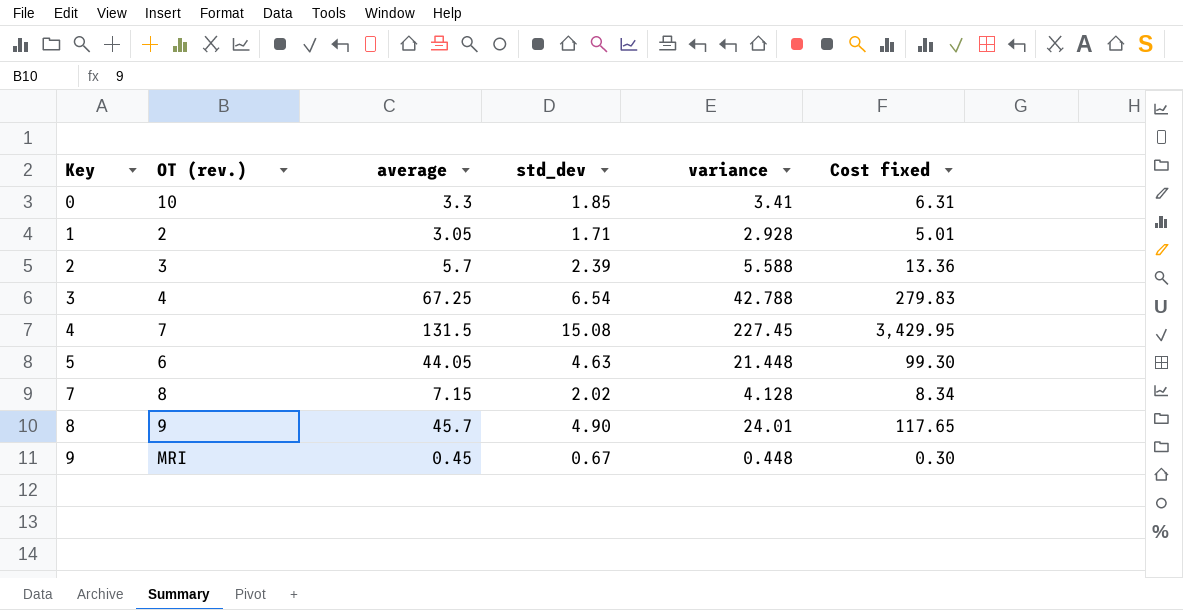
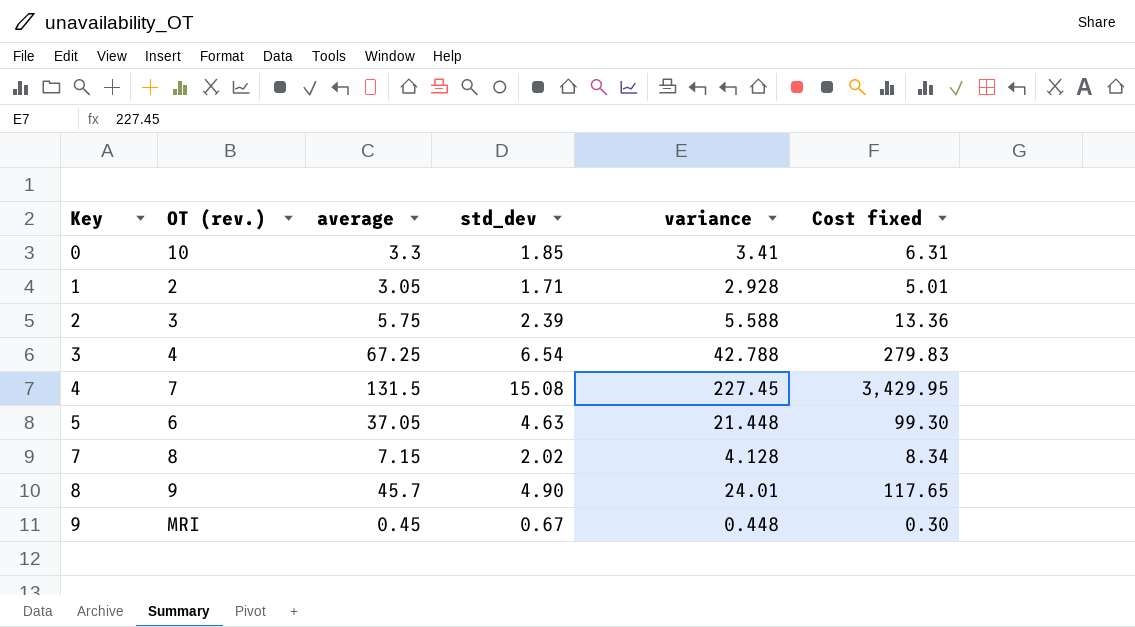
2 | average: 5.7 -> 5.75
5 | average: 44.05 -> 37.05

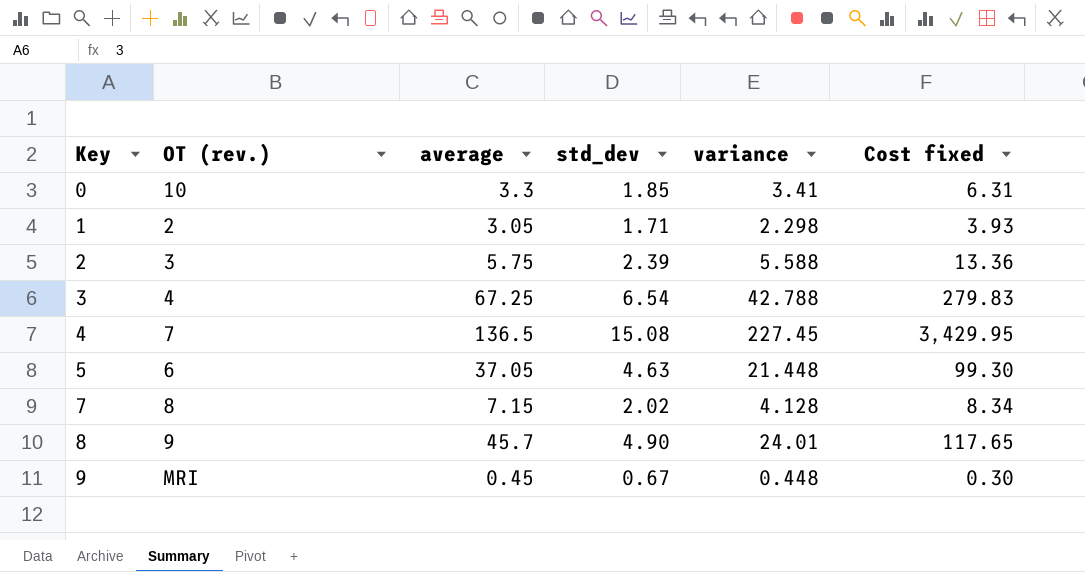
1 | variance: 2.928 -> 2.298
1 | Cost fixed: 5.01 -> 3.93
4 | average: 131.5 -> 136.5

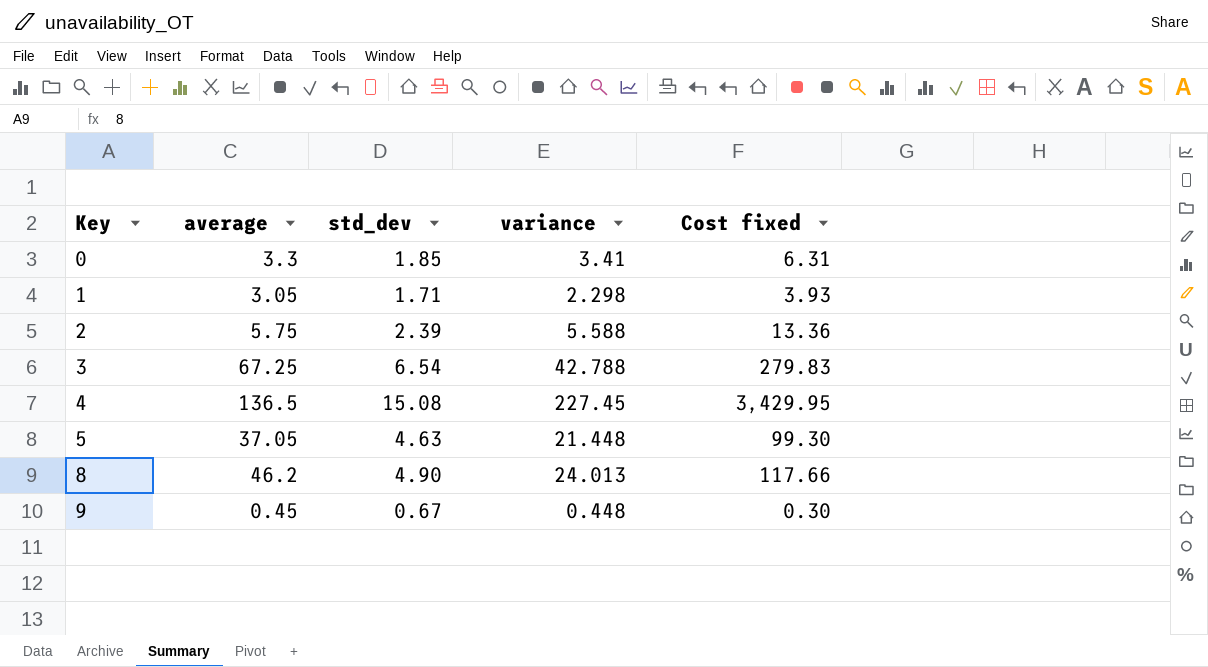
column OT (rev.) | position: 2 -> none
row 7: 8 | 7.15 | 2.02 | 4.128 | 8.34 -> none
8 | average: 45.7 -> 46.2
8 | variance: 24.01 -> 24.013
8 | Cost fixed: 117.65 -> 117.66

